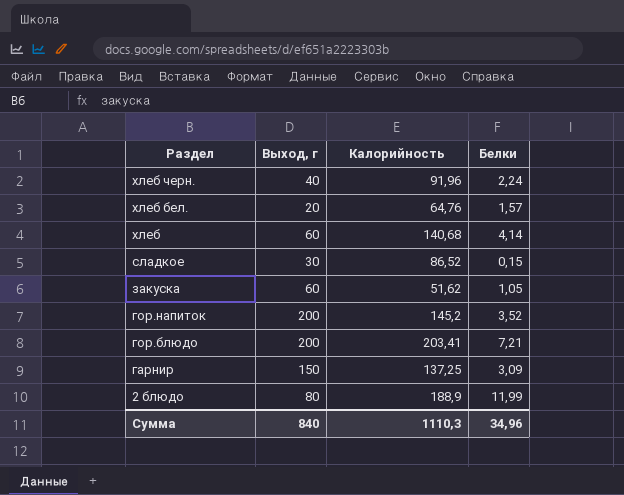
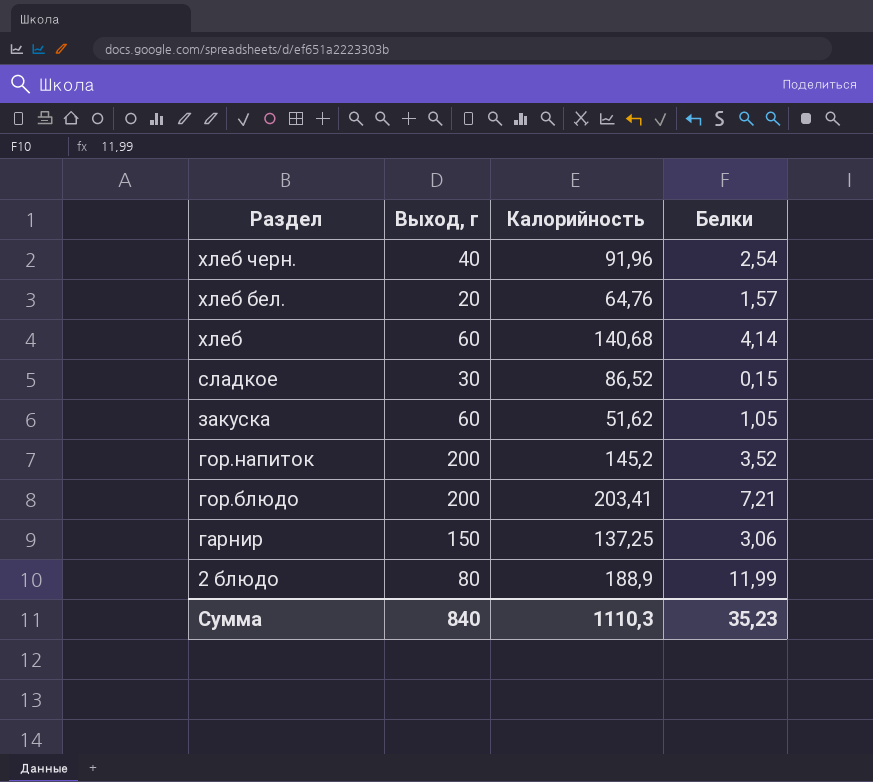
хлеб черн. | Белки: 2,24 -> 2,54
гарнир | Белки: 3,09 -> 3,06
Сумма | Белки: 34,96 -> 35,23

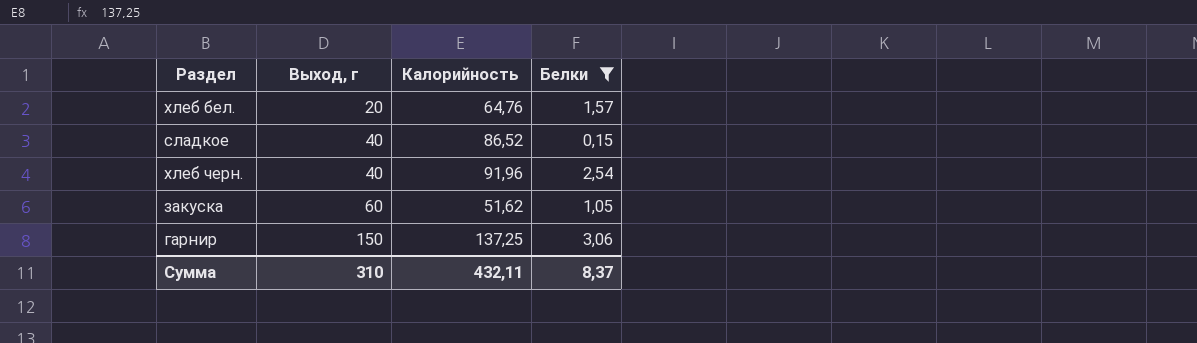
filter: none -> Белки <= 3,06
row order: Раздел descending -> Выход, г ascending
сладкое | Выход, г: 30 -> 40
Сумма | Выход, г: 840 -> 310
Сумма | Калорийность: 1110,3 -> 432,11
Сумма | Белки: 35,23 -> 8,37

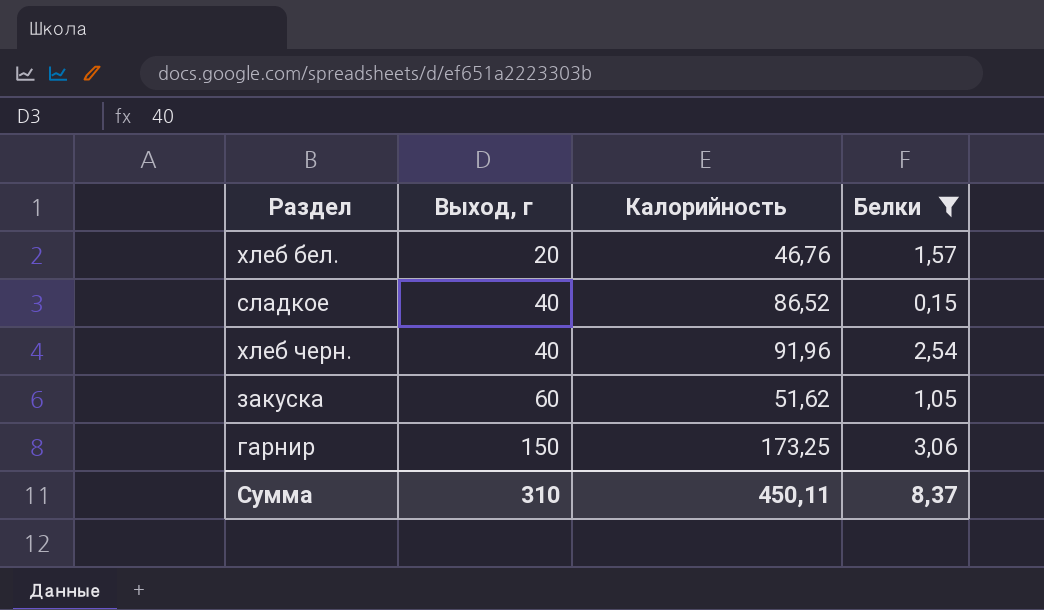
хлеб бел. | Калорийность: 64,76 -> 46,76
гарнир | Калорийность: 137,25 -> 173,25
Сумма | Калорийность: 432,11 -> 450,11

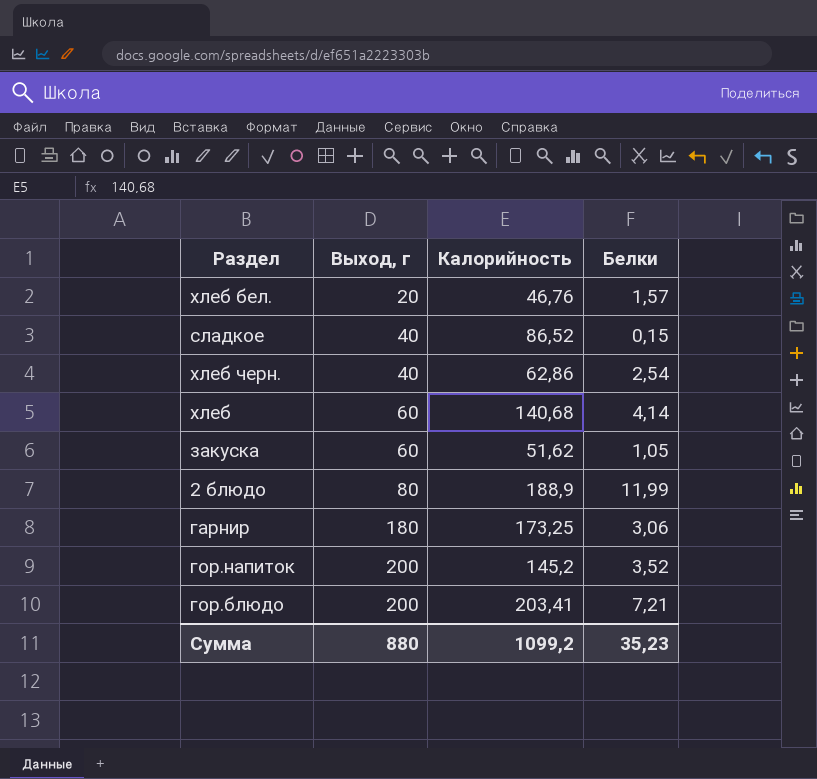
filter: Белки <= 3,06 -> none
хлеб черн. | Калорийность: 91,96 -> 62,86
гарнир | Выход, г: 150 -> 180
Сумма | Выход, г: 310 -> 880
Сумма | Калорийность: 450,11 -> 1099,2
Сумма | Белки: 8,37 -> 35,23

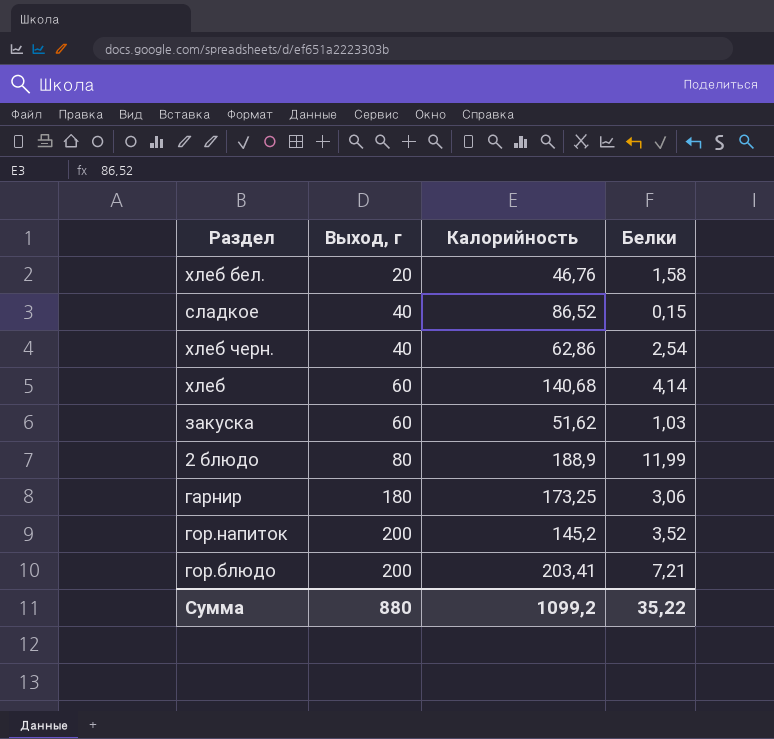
хлеб бел. | Белки: 1,57 -> 1,58
закуска | Белки: 1,05 -> 1,03
Сумма | Белки: 35,23 -> 35,22

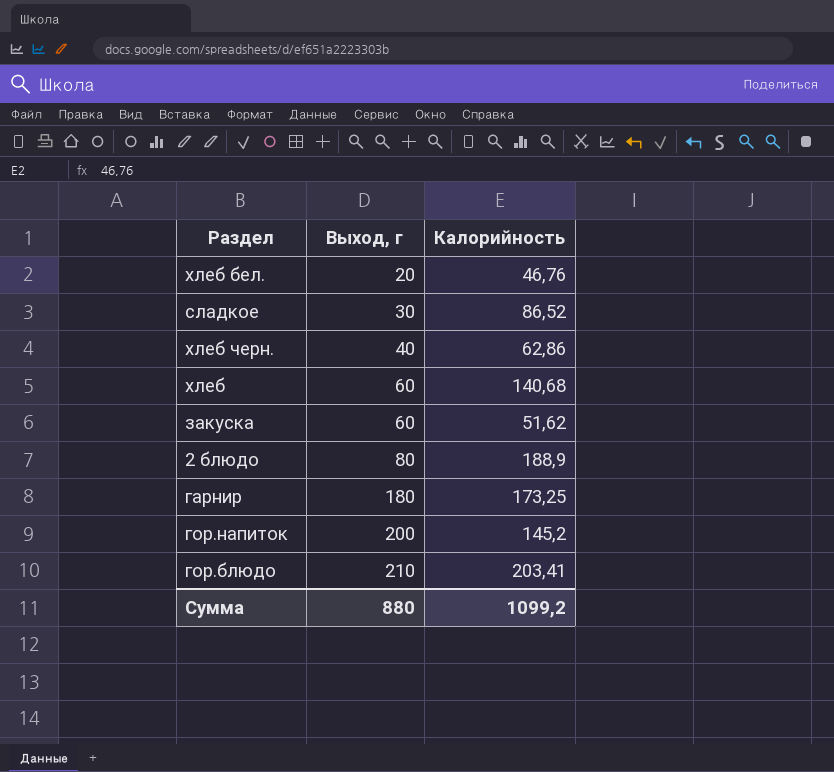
column Белки | position: 4 -> none
сладкое | Выход, г: 40 -> 30
гор.блюдо | Выход, г: 200 -> 210

